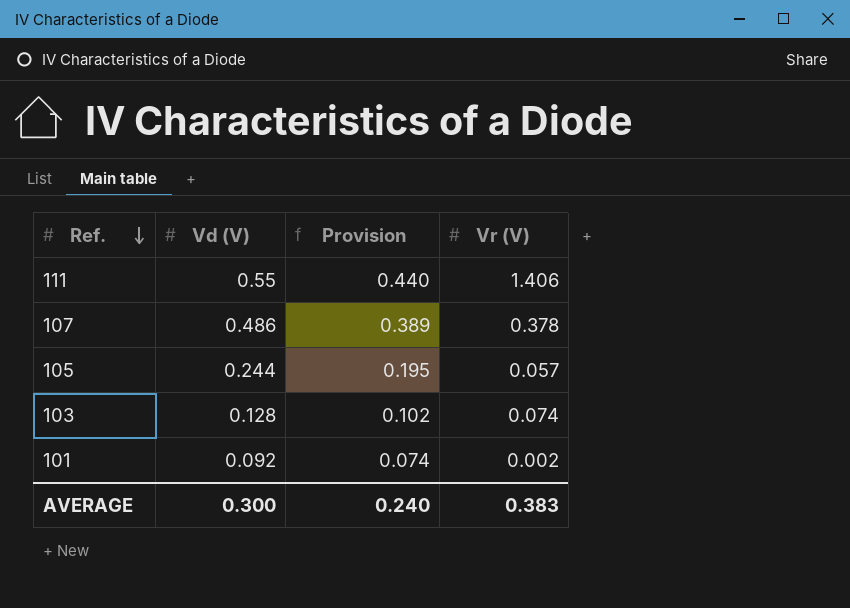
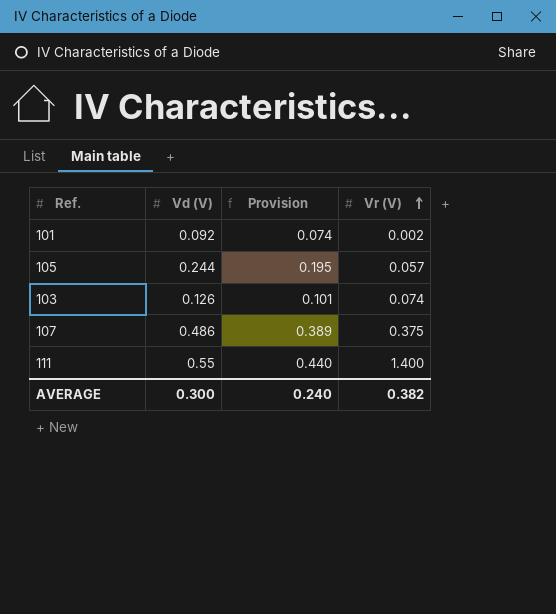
row order: Ref. descending -> Vr (V) ascending
103 | Vd (V): 0.128 -> 0.126
103 | Provision: 0.102 -> 0.101
107 | Vr (V): 0.378 -> 0.375
111 | Vr (V): 1.406 -> 1.400
AVERAGE | Vr (V): 0.383 -> 0.382

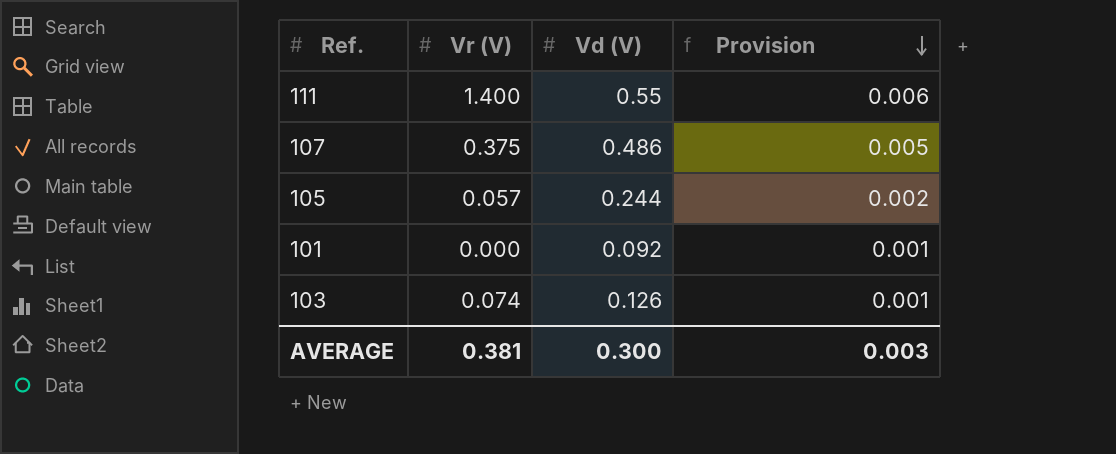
row order: Vr (V) ascending -> Provision descending
column Vr (V) | position: 4 -> 2
column Provision | formula: [Vd (V)] * 0.8 -> [Vd (V)] * 0.01
101 | Vr (V): 0.002 -> 0.000
AVERAGE | Vr (V): 0.382 -> 0.381
AVERAGE | Provision: 0.240 -> 0.003

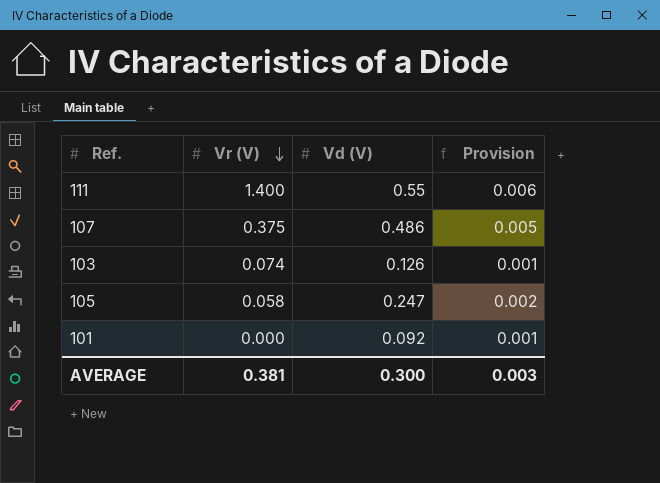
row order: Provision descending -> Vr (V) descending
105 | Vr (V): 0.057 -> 0.058
105 | Vd (V): 0.244 -> 0.247

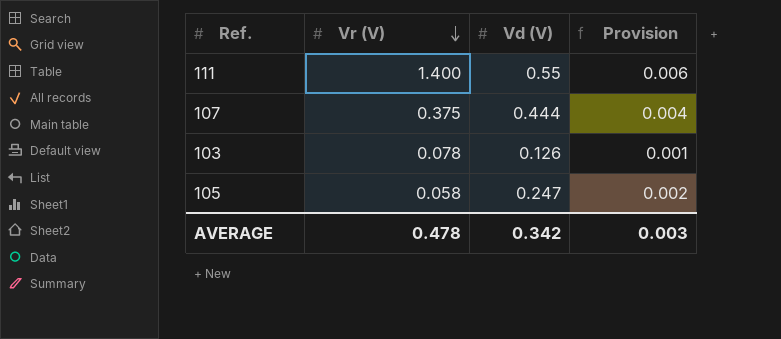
row 101: 0.000 | 0.092 | 0.001 -> none
107 | Vd (V): 0.486 -> 0.444
107 | Provision: 0.005 -> 0.004
103 | Vr (V): 0.074 -> 0.078
AVERAGE | Vr (V): 0.381 -> 0.478
AVERAGE | Vd (V): 0.300 -> 0.342

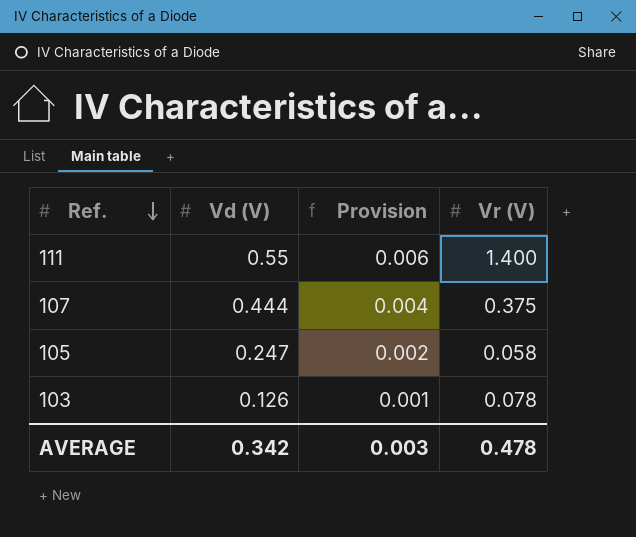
row order: Vr (V) descending -> Ref. descending
column Vr (V) | position: 2 -> 4

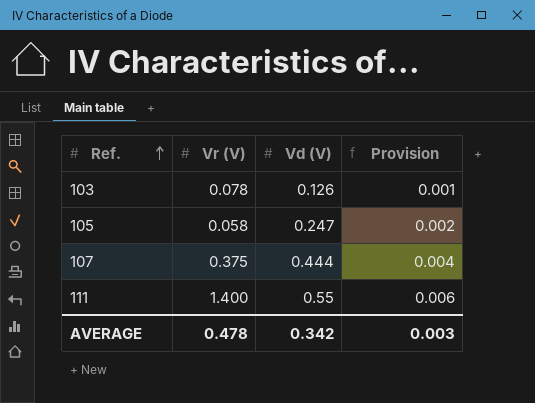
row order: Ref. descending -> Ref. ascending
column Vr (V) | position: 4 -> 2

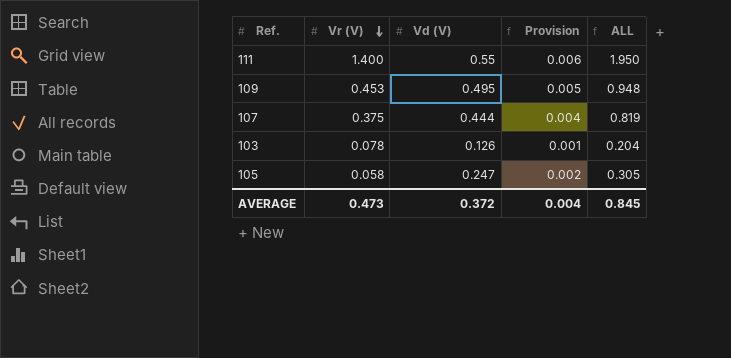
row order: Ref. ascending -> Vr (V) descending
column ALL | formula: none -> [Vr (V)] + [Vd (V)]
row 109: none -> 0.453 | 0.495 | 0.005 | 0.948
AVERAGE | Vr (V): 0.478 -> 0.473
AVERAGE | Vd (V): 0.342 -> 0.372
AVERAGE | Provision: 0.003 -> 0.004

